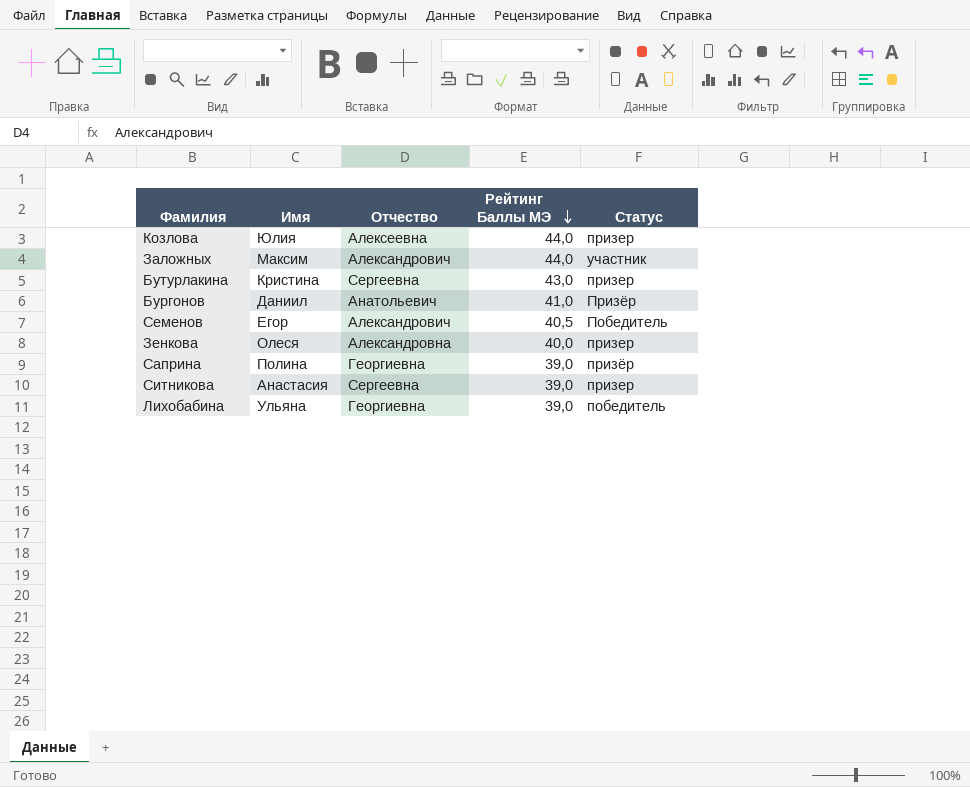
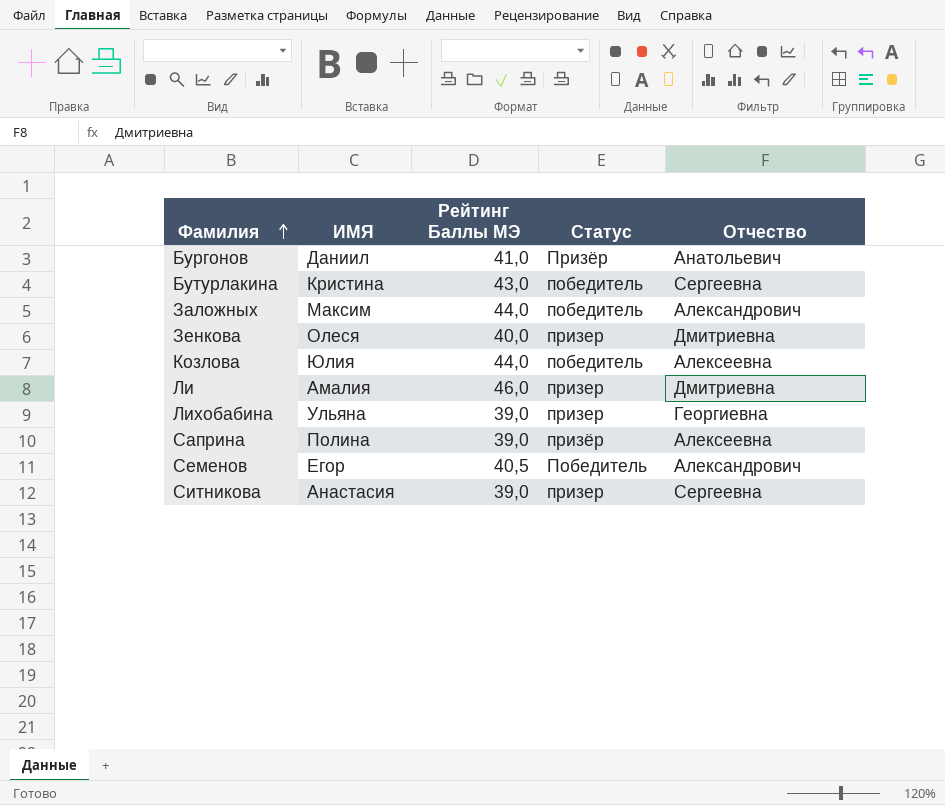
row order: Рейтинг Баллы МЭ descending -> Фамилия ascending
column name: Имя -> ИМЯ
column Отчество | position: 3 -> 5
Бутурлакина | Статус: призер -> победитель
Заложных | Статус: участник -> победитель
Зенкова | Отчество: Александровна -> Дмитриевна
Козлова | Статус: призер -> победитель
row Ли: none -> Амалия | 46,0 | призер | Дмитриевна
Лихобабина | Статус: победитель -> призер
Саприна | Отчество: Георгиевна -> Алексеевна

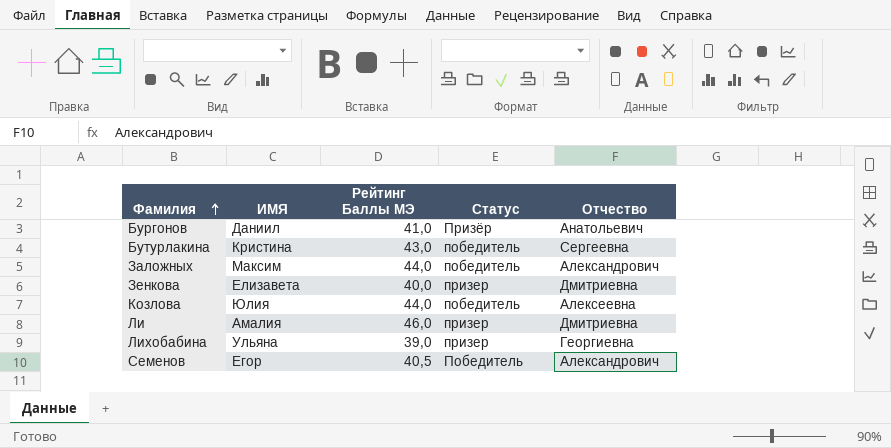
row Саприна: Полина | 39,0 | призёр | Алексеевна -> none
row Ситникова: Анастасия | 39,0 | призер | Сергеевна -> none
Зенкова | ИМЯ: Олеся -> Елизавета

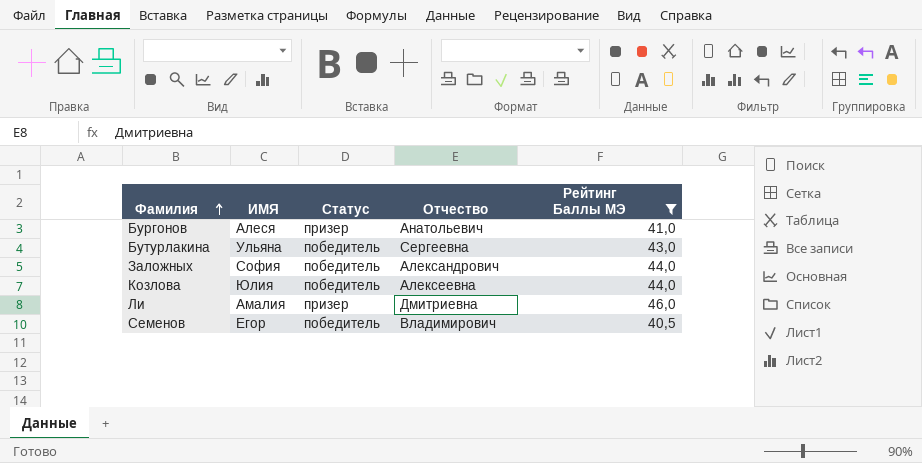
filter: none -> Рейтинг Баллы МЭ >= 40,5
column Рейтинг Баллы МЭ | position: 3 -> 5
Бургонов | ИМЯ: Даниил -> Алеся
Бургонов | Статус: Призёр -> призер
Бутурлакина | ИМЯ: Кристина -> Ульяна
Заложных | ИМЯ: Максим -> София
Семенов | Статус: Победитель -> победитель
Семенов | Отчество: Александрович -> Владимирович

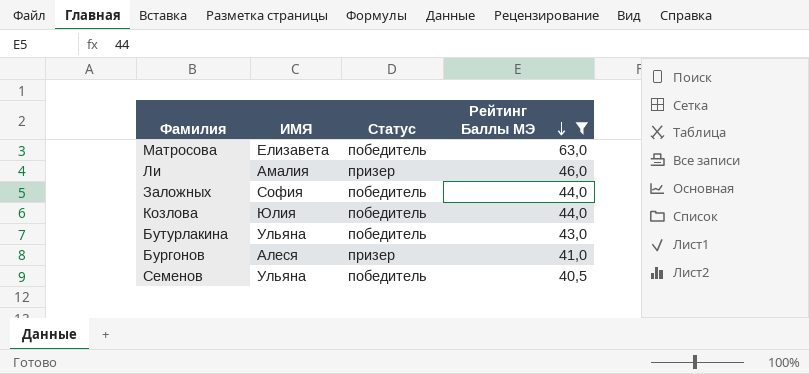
row order: Фамилия ascending -> Рейтинг Баллы МЭ descending
column Отчество | position: 4 -> none
row Матросова: none -> Елизавета | победитель | 63,0
Семенов | ИМЯ: Егор -> Ульяна

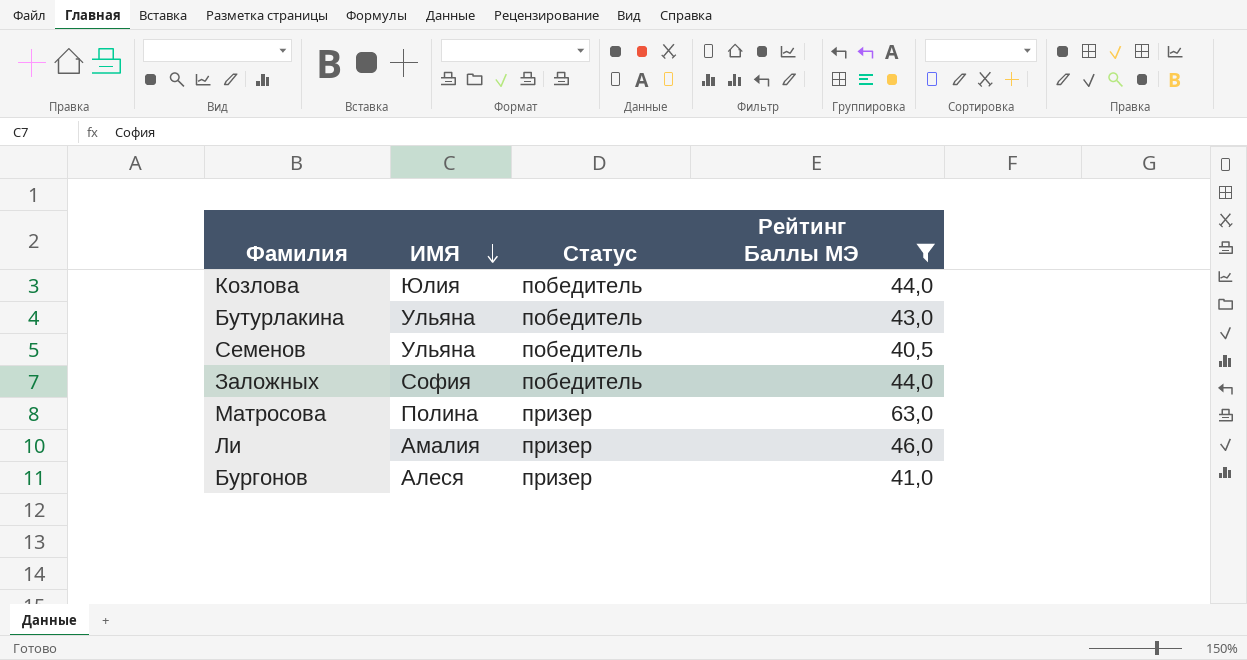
row order: Рейтинг Баллы МЭ descending -> ИМЯ descending
Матросова | ИМЯ: Елизавета -> Полина
Матросова | Статус: победитель -> призер

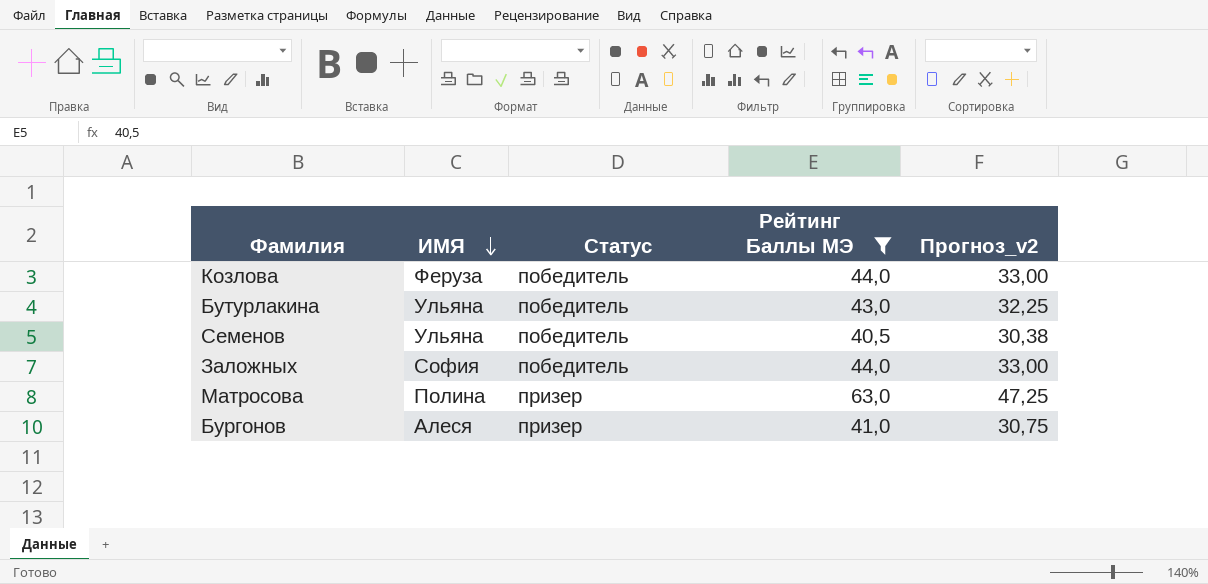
column Прогноз_v2 | formula: none -> [Рейтинг Баллы МЭ] * 0,75
row Ли: Амалия | призер | 46,0 -> none
Козлова | ИМЯ: Юлия -> Феруза

